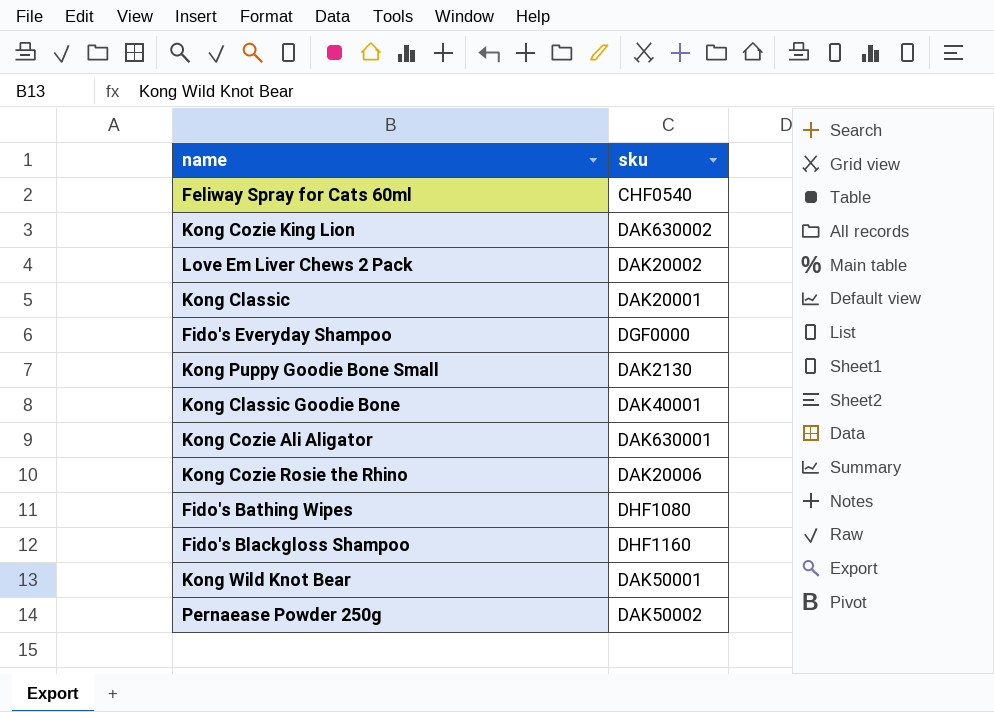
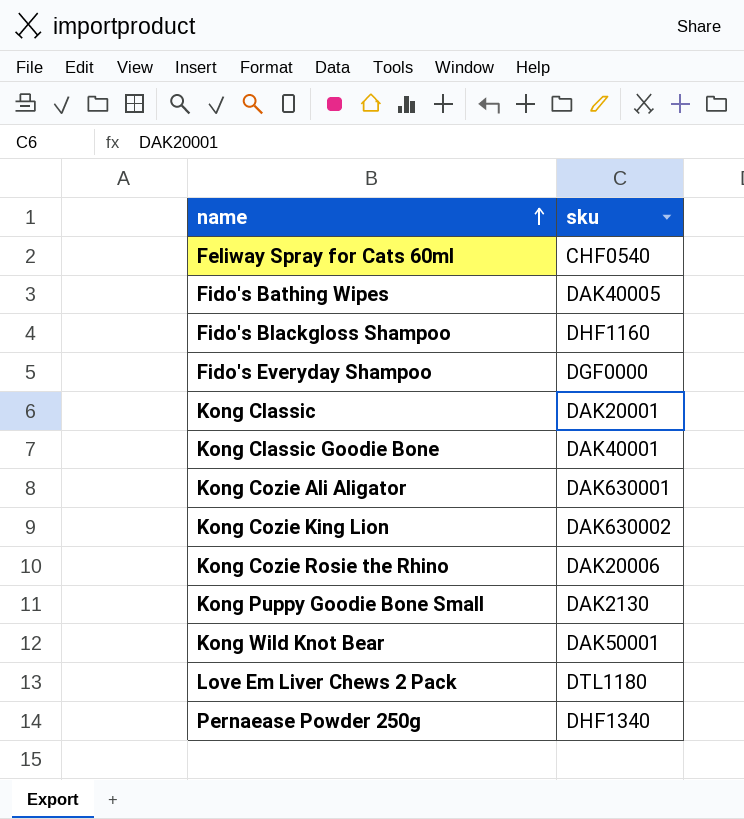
row order: none -> name ascending
Fido's Bathing Wipes | sku: DHF1080 -> DAK40005
Love Em Liver Chews 2 Pack | sku: DAK20002 -> DTL1180
Pernaease Powder 250g | sku: DAK50002 -> DHF1340

